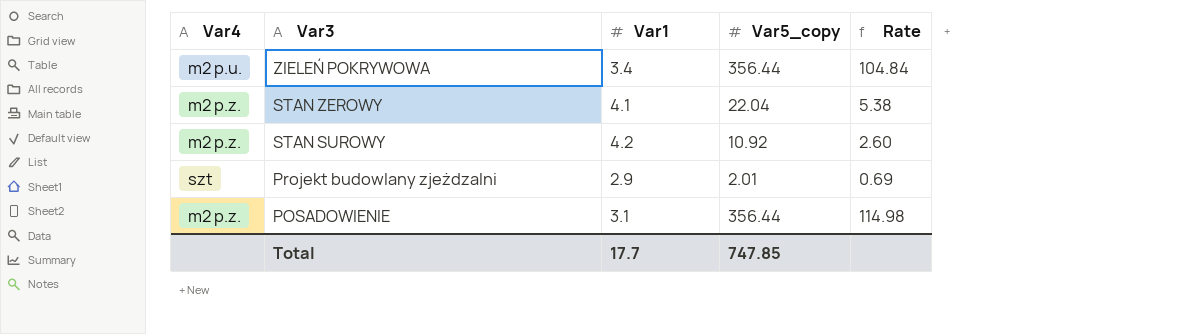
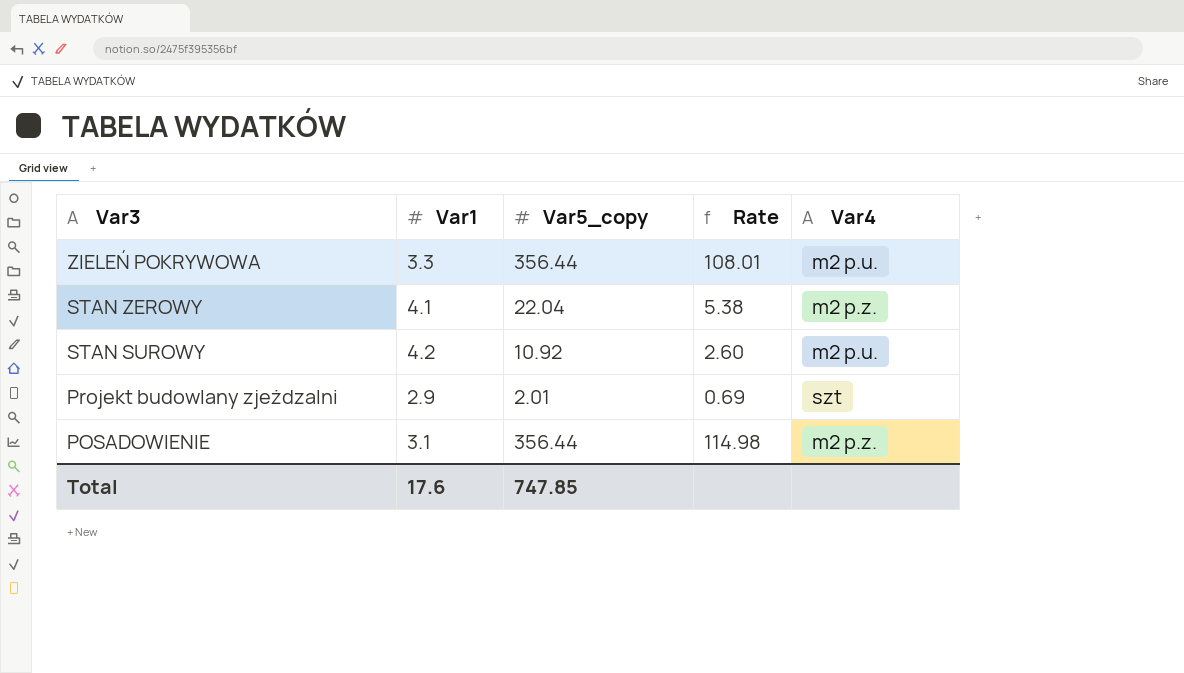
column Var4 | position: 1 -> 5
ZIELEŃ POKRYWOWA | Var1: 3.4 -> 3.3
ZIELEŃ POKRYWOWA | Rate: 104.84 -> 108.01
STAN SUROWY | Var4: m2 p.z. -> m2 p.u.
Total | Var1: 17.7 -> 17.6

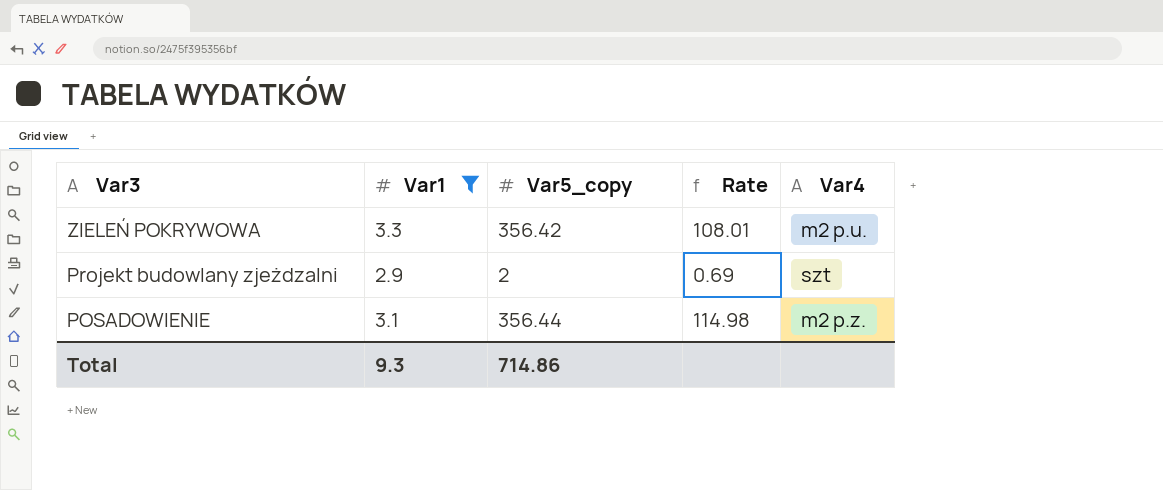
filter: none -> Var1 <= 3.3
ZIELEŃ POKRYWOWA | Var5_copy: 356.44 -> 356.42
Projekt budowlany zjeżdzalni | Var5_copy: 2.01 -> 2
Total | Var1: 17.6 -> 9.3
Total | Var5_copy: 747.85 -> 714.86

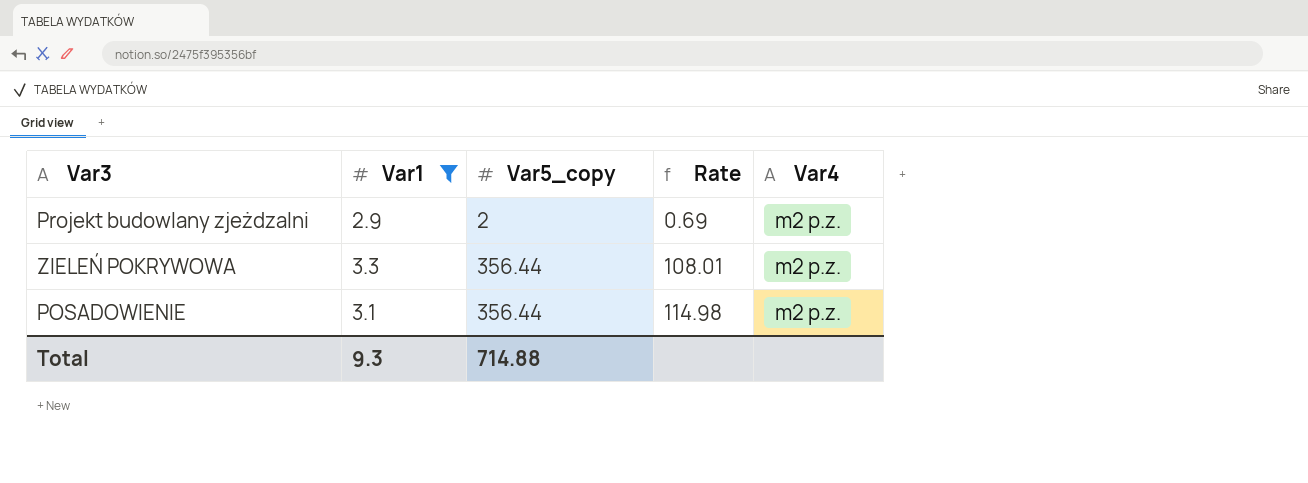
row order: Var3 descending -> Var5_copy ascending
Projekt budowlany zjeżdzalni | Var4: szt -> m2 p.z.
ZIELEŃ POKRYWOWA | Var5_copy: 356.42 -> 356.44
ZIELEŃ POKRYWOWA | Var4: m2 p.u. -> m2 p.z.
Total | Var5_copy: 714.86 -> 714.88

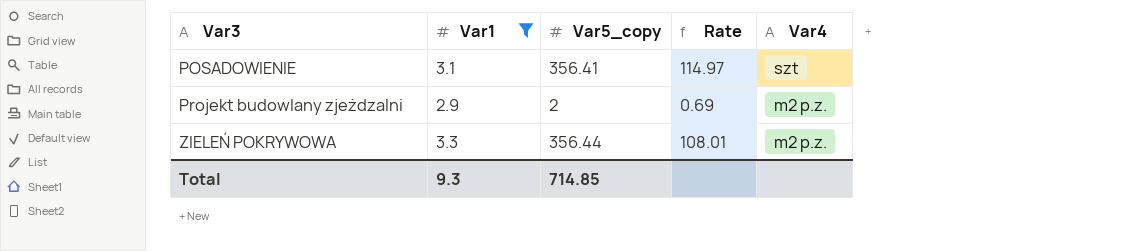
row order: Var5_copy ascending -> Var3 ascending
POSADOWIENIE | Var5_copy: 356.44 -> 356.41
POSADOWIENIE | Rate: 114.98 -> 114.97
POSADOWIENIE | Var4: m2 p.z. -> szt
Total | Var5_copy: 714.88 -> 714.85

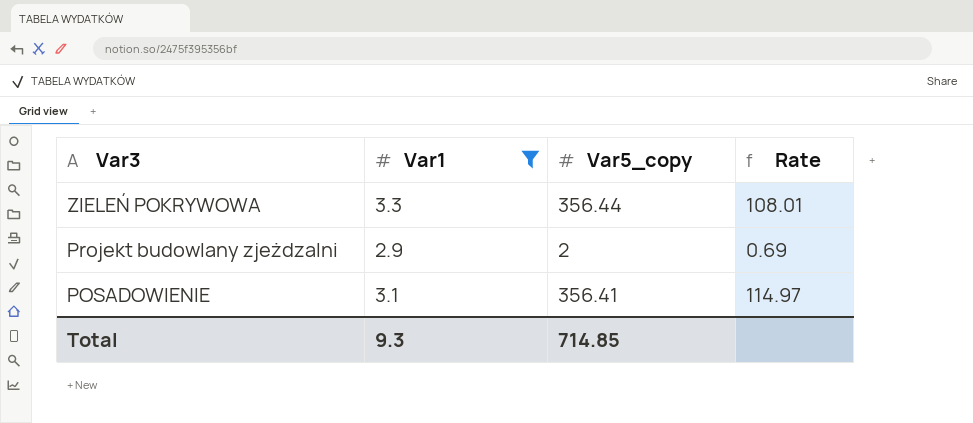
row order: Var3 ascending -> Var3 descending
column Var4 | position: 5 -> none

